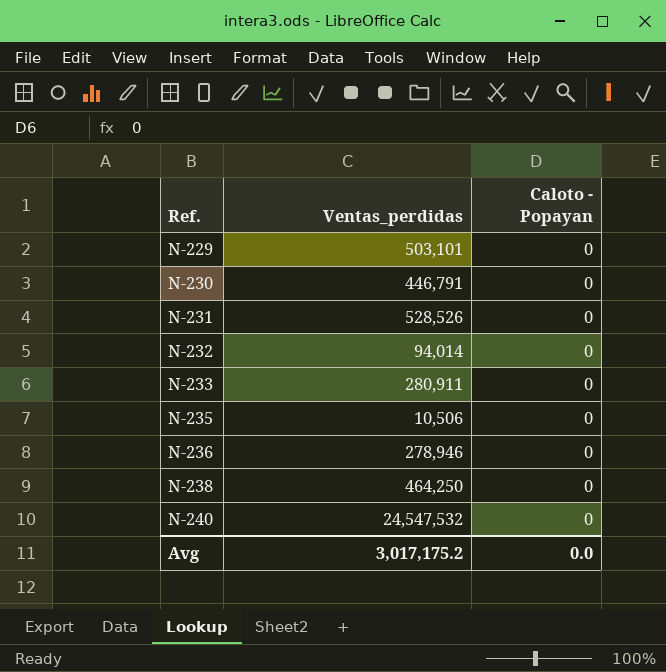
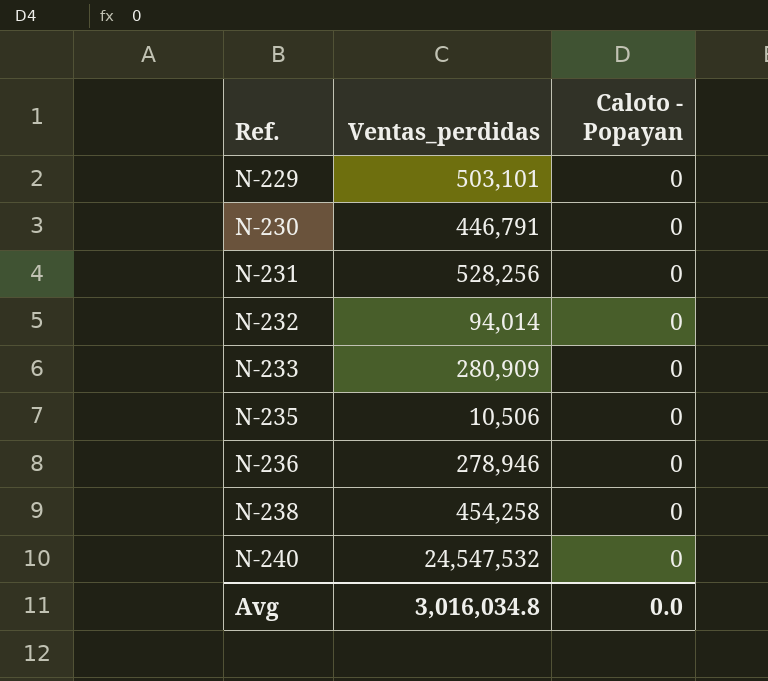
N-231 | Ventas_perdidas: 528,526 -> 528,256
N-233 | Ventas_perdidas: 280,911 -> 280,909
N-238 | Ventas_perdidas: 464,250 -> 454,258
Avg | Ventas_perdidas: 3,017,175.2 -> 3,016,034.8

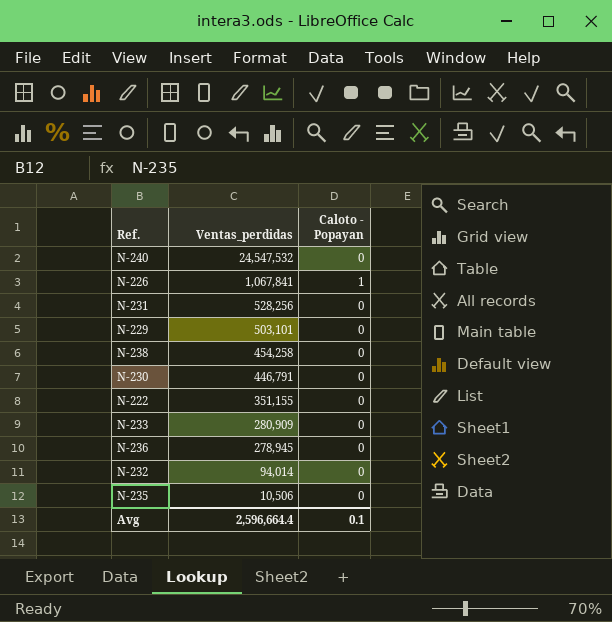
row order: Ref. ascending -> Ventas_perdidas descending
row N-226: none -> 1,067,841 | 1
row N-222: none -> 351,155 | 0
N-236 | Ventas_perdidas: 278,946 -> 278,945
Avg | Ventas_perdidas: 3,016,034.8 -> 2,596,664.4
Avg | Caloto - Popayan: 0.0 -> 0.1

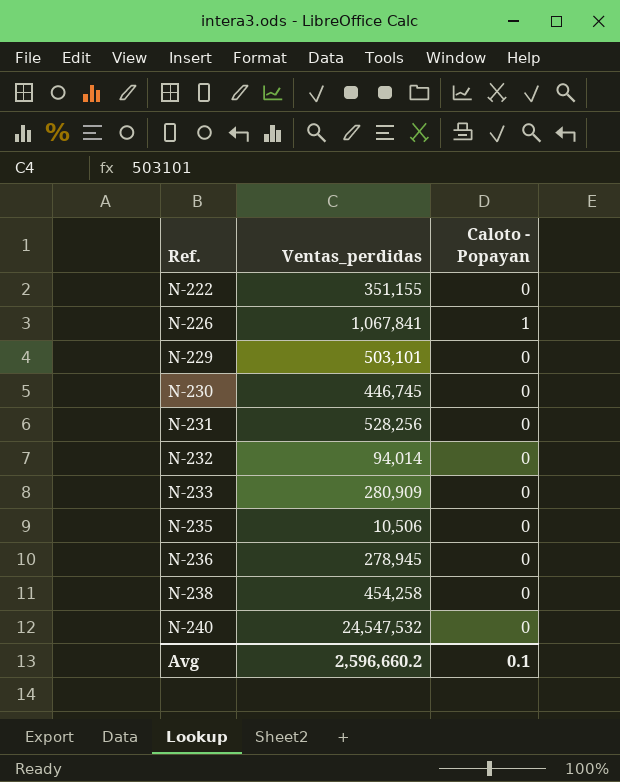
row order: Ventas_perdidas descending -> Ref. ascending
N-230 | Ventas_perdidas: 446,791 -> 446,745
Avg | Ventas_perdidas: 2,596,664.4 -> 2,596,660.2

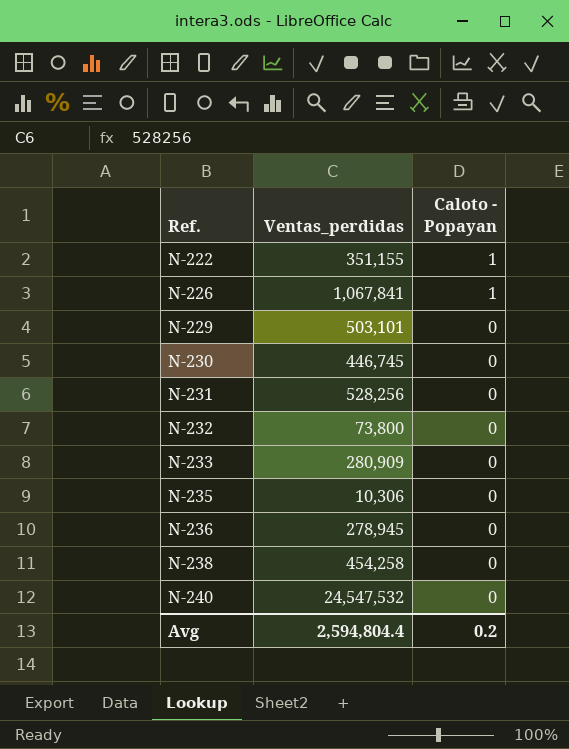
N-222 | Caloto - Popayan: 0 -> 1
N-232 | Ventas_perdidas: 94,014 -> 73,800
N-235 | Ventas_perdidas: 10,506 -> 10,306
Avg | Ventas_perdidas: 2,596,660.2 -> 2,594,804.4
Avg | Caloto - Popayan: 0.1 -> 0.2

